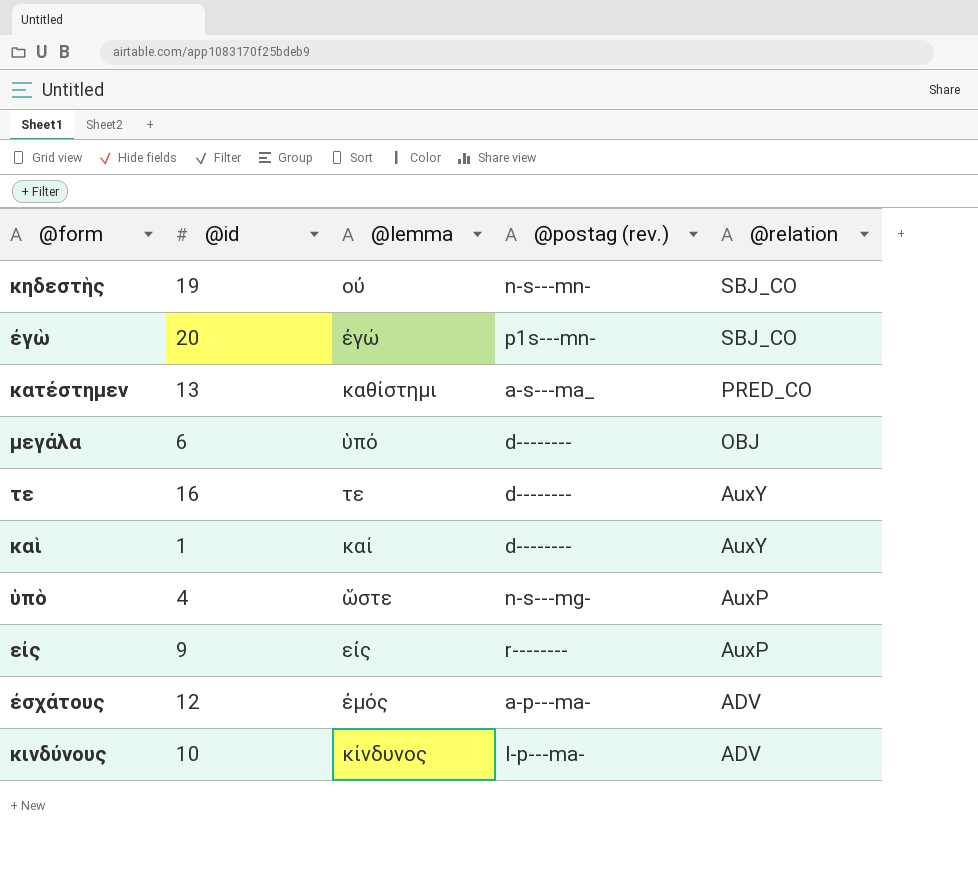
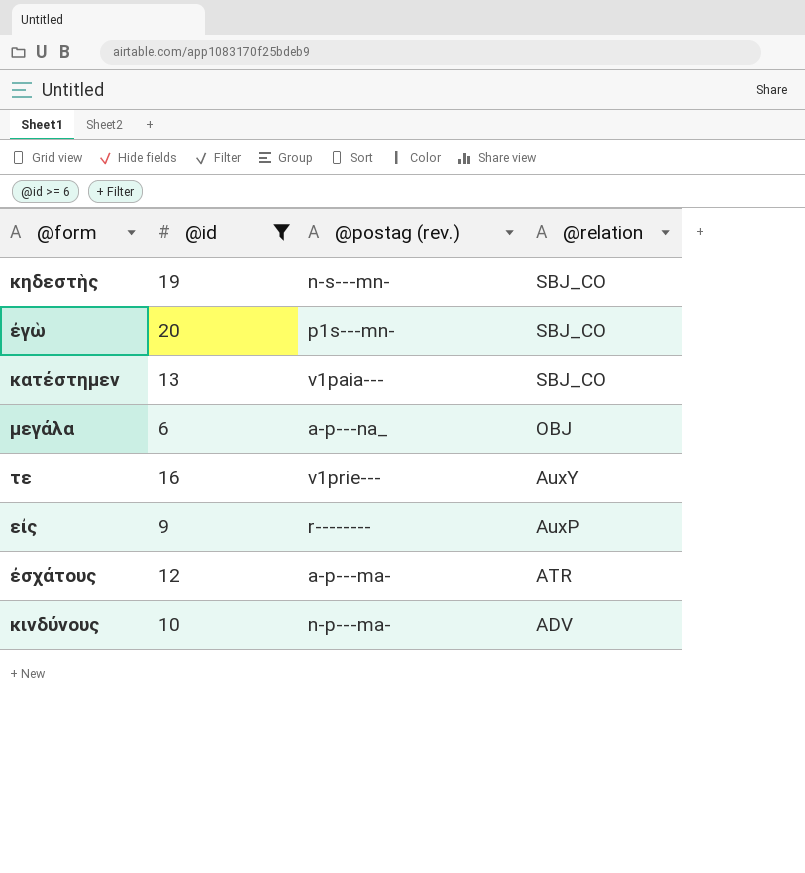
filter: none -> @id >= 6
column @lemma | position: 3 -> none
κατέστημεν | @postag (rev.): a-s---ma_ -> v1paia---
κατέστημεν | @relation: PRED_CO -> SBJ_CO
μεγάλα | @postag (rev.): d-------- -> a-p---na_
τε | @postag (rev.): d-------- -> v1prie---
ἐσχάτους | @relation: ADV -> ATR
κινδύνους | @postag (rev.): l-p---ma- -> n-p---ma-

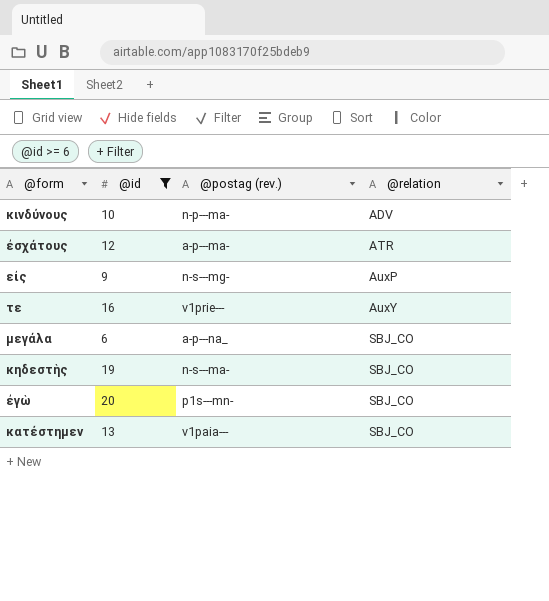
row order: @relation descending -> @relation ascending
εἰς | @postag (rev.): r-------- -> n-s---mg-
μεγάλα | @relation: OBJ -> SBJ_CO
κηδεστὴς | @postag (rev.): n-s---mn- -> n-s---ma-

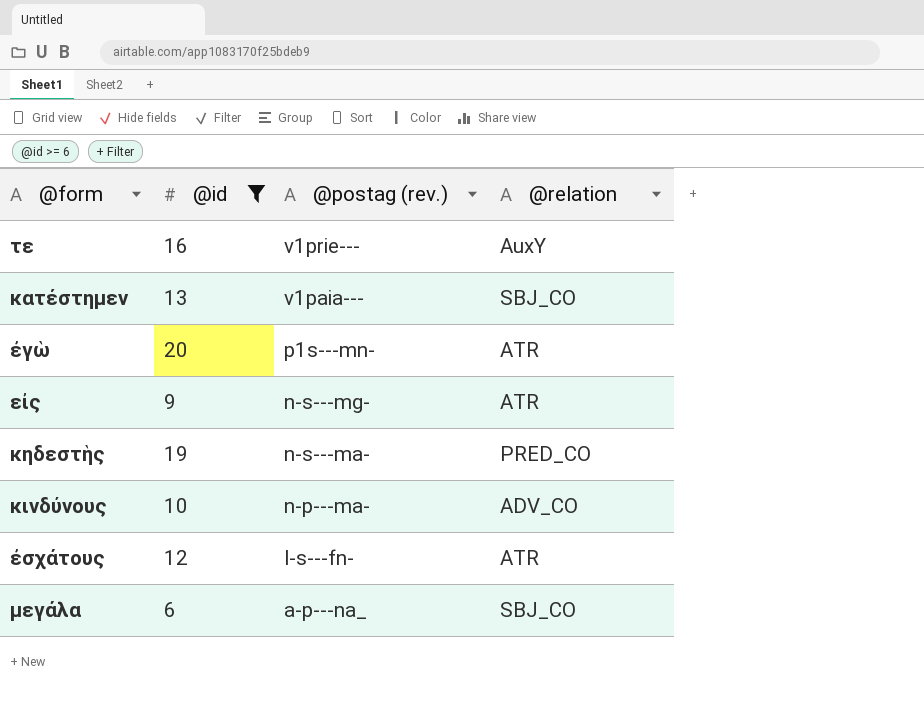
row order: @relation ascending -> @postag (rev.) descending
ἐγὼ | @relation: SBJ_CO -> ATR
εἰς | @relation: AuxP -> ATR
κηδεστὴς | @relation: SBJ_CO -> PRED_CO
κινδύνους | @relation: ADV -> ADV_CO
ἐσχάτους | @postag (rev.): a-p---ma- -> l-s---fn-

